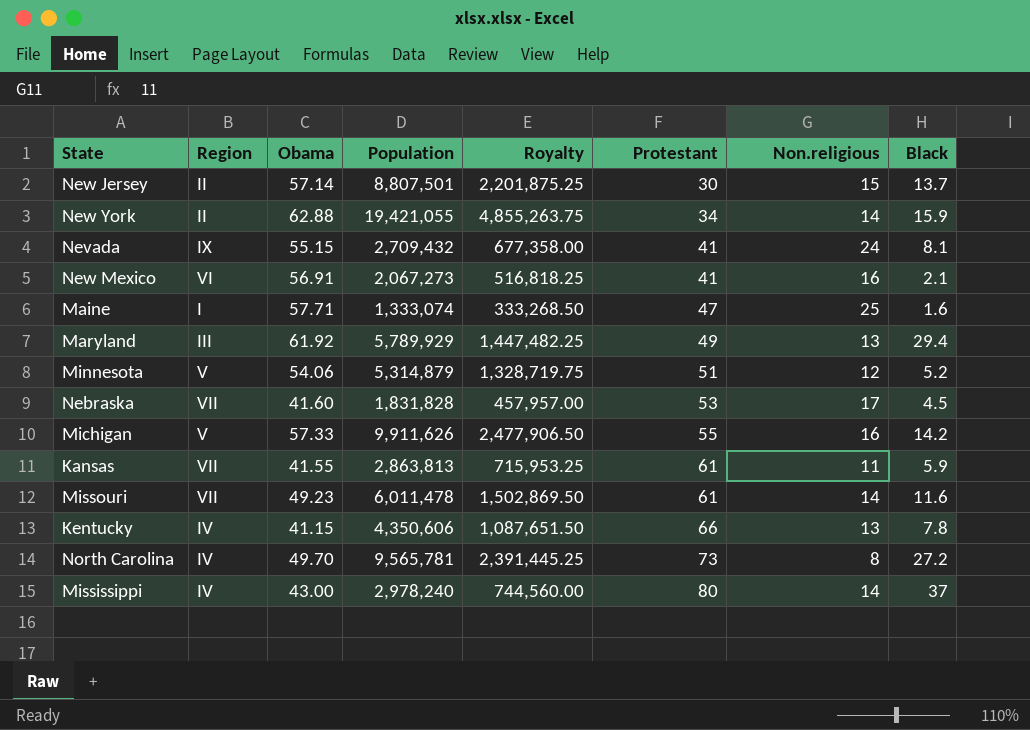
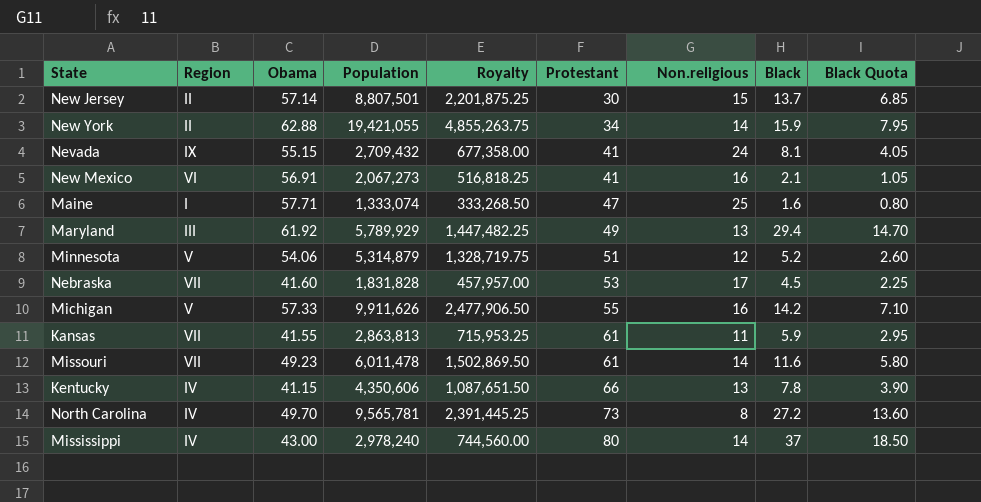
column Black Quota | formula: none -> [Black] * 0.5

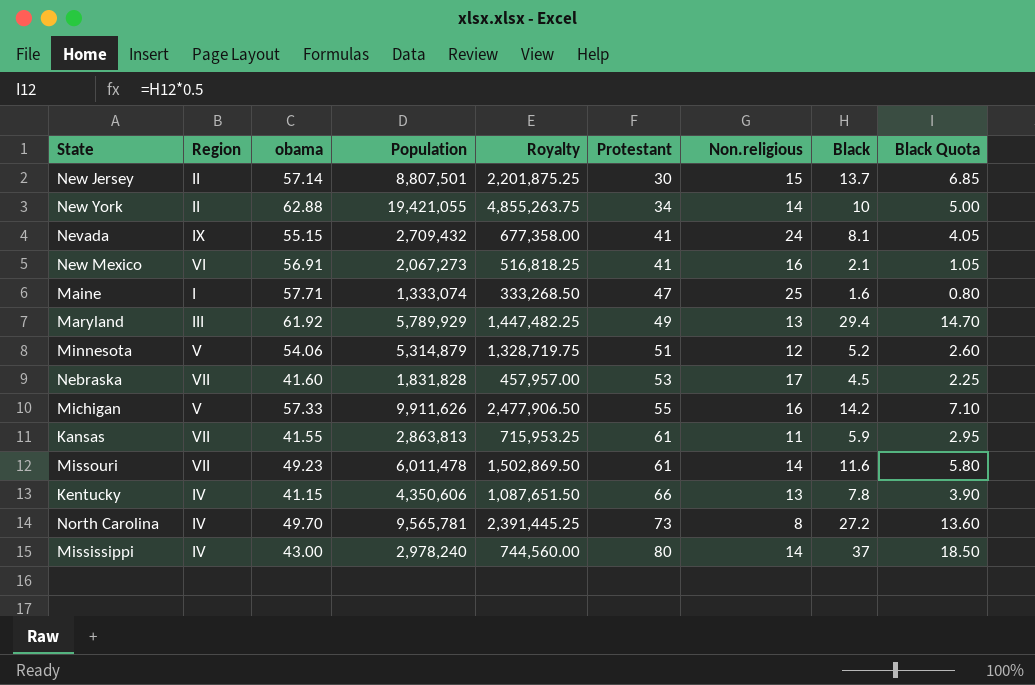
column name: Obama -> obama
New York | Black: 15.9 -> 10
New York | Black Quota: 7.95 -> 5.00

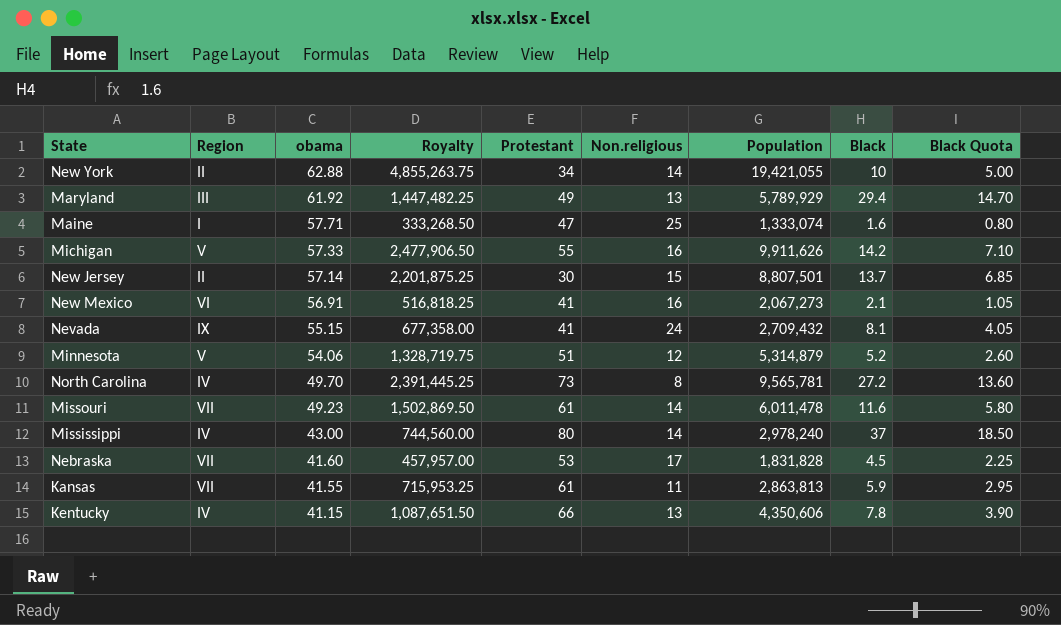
row order: Protestant ascending -> obama descending
column Population | position: 4 -> 7

